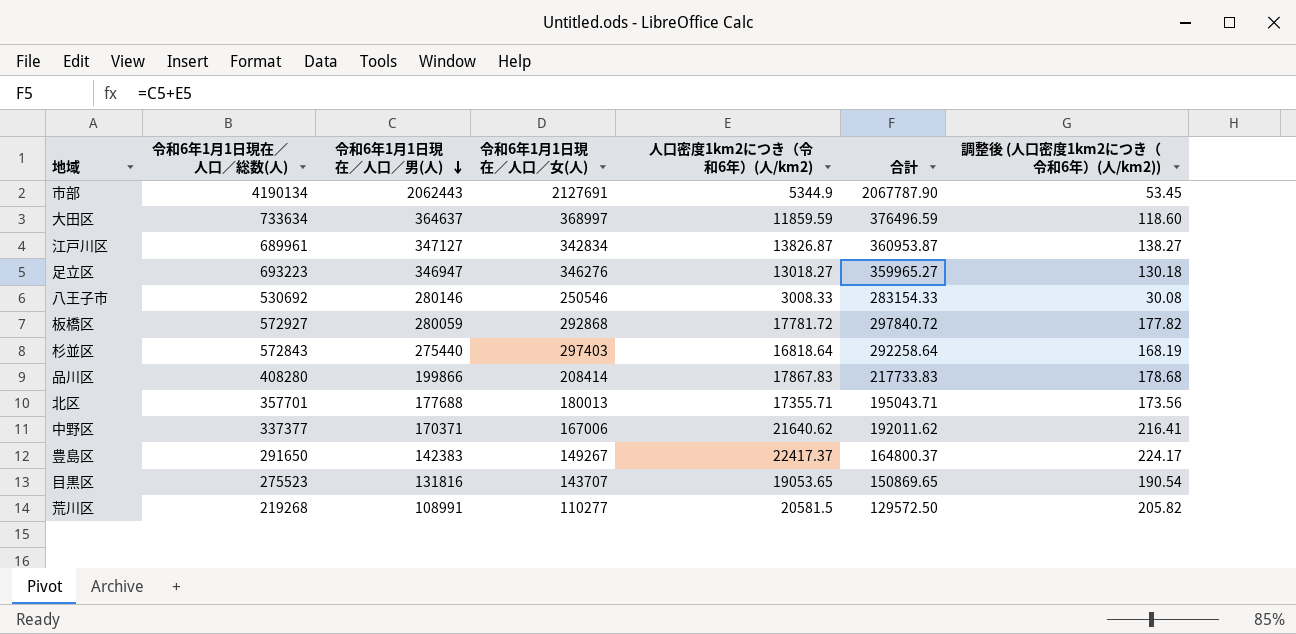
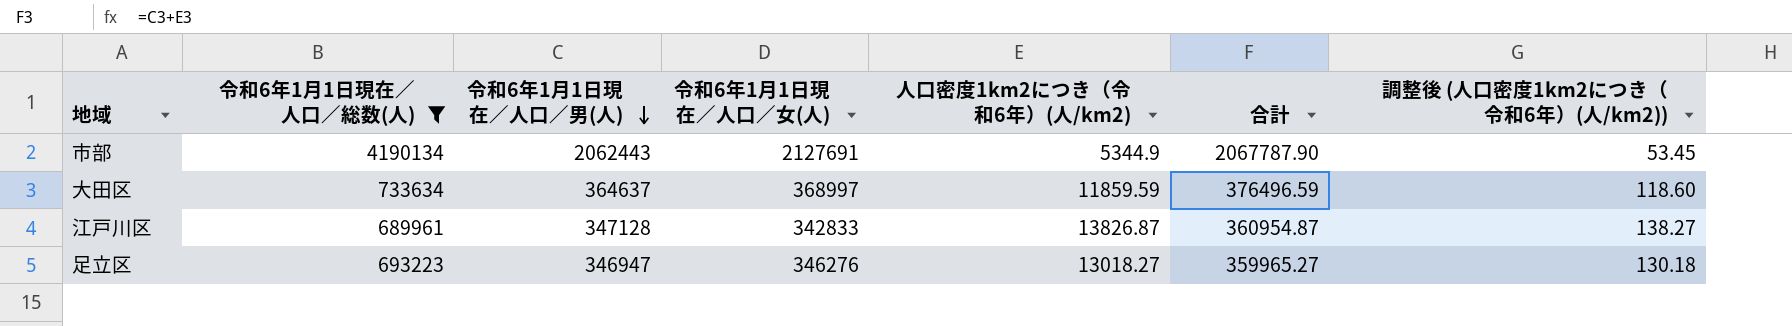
filter: none -> 令和6年1月1日現在／人口／総数(人) >= 689961
江戸川区 | 令和6年1月1日現在／人口／男(人): 347127 -> 347128
江戸川区 | 令和6年1月1日現在／人口／女(人): 342834 -> 342833
江戸川区 | 合計: 360953.87 -> 360954.87

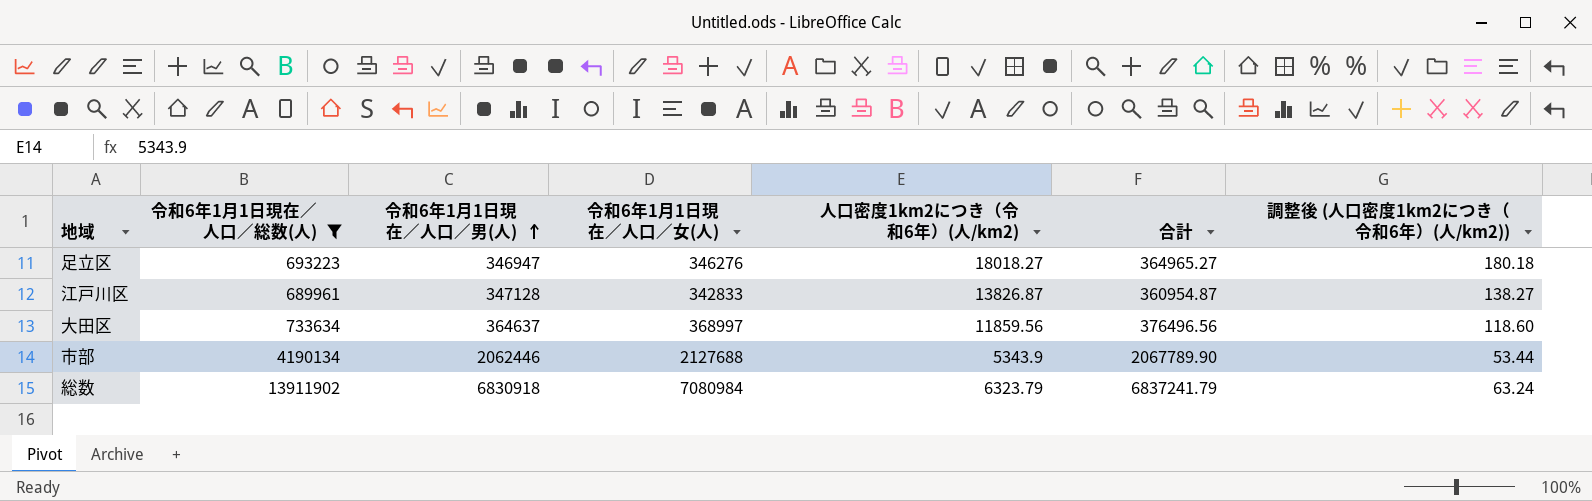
row order: 令和6年1月1日現在／人口／男(人) descending -> 令和6年1月1日現在／人口／男(人) ascending
足立区 | 人口密度1km2につき（令和6年）(人/km2): 13018.27 -> 18018.27
足立区 | 合計: 359965.27 -> 364965.27
足立区 | 調整後 (人口密度1km2につき（令和6年）(人/km2)): 130.18 -> 180.18
大田区 | 人口密度1km2につき（令和6年）(人/km2): 11859.59 -> 11859.56
大田区 | 合計: 376496.59 -> 376496.56
市部 | 令和6年1月1日現在／人口／男(人): 2062443 -> 2062446
市部 | 令和6年1月1日現在／人口／女(人): 2127691 -> 2127688
市部 | 人口密度1km2につき（令和6年）(人/km2): 5344.9 -> 5343.9
市部 | 合計: 2067787.90 -> 2067789.90
市部 | 調整後 (人口密度1km2につき（令和6年）(人/km2)): 53.45 -> 53.44
row 総数: none -> 13911902 | 6830918 | 7080984 | 6323.79 | 6837241.79 | 63.24

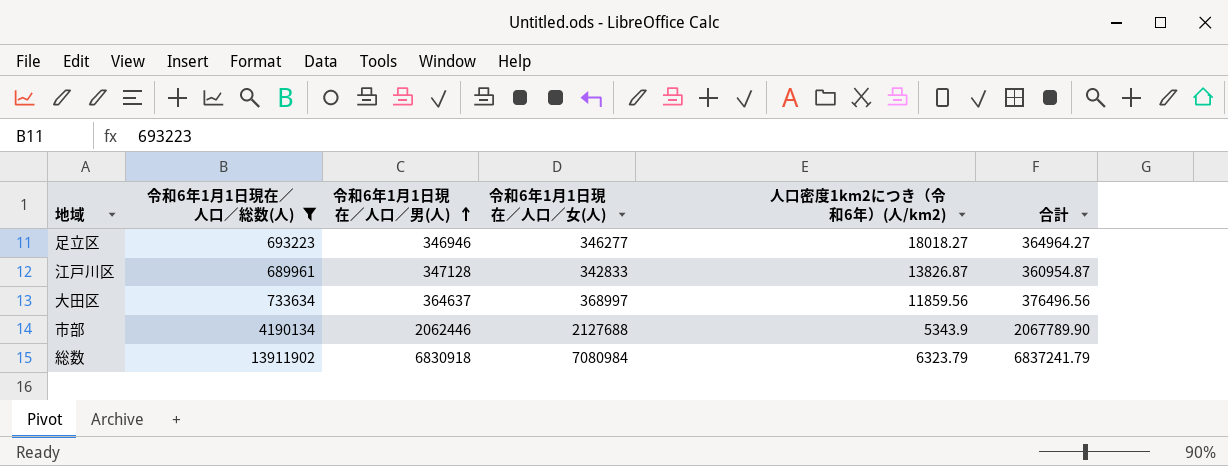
column 調整後 (人口密度1km2につき（令和6年）(人/km2)) | formula: [人口密度1km2につき（令和6年）(人/km2)] * 0.01 -> none
足立区 | 令和6年1月1日現在／人口／男(人): 346947 -> 346946
足立区 | 令和6年1月1日現在／人口／女(人): 346276 -> 346277
足立区 | 合計: 364965.27 -> 364964.27

